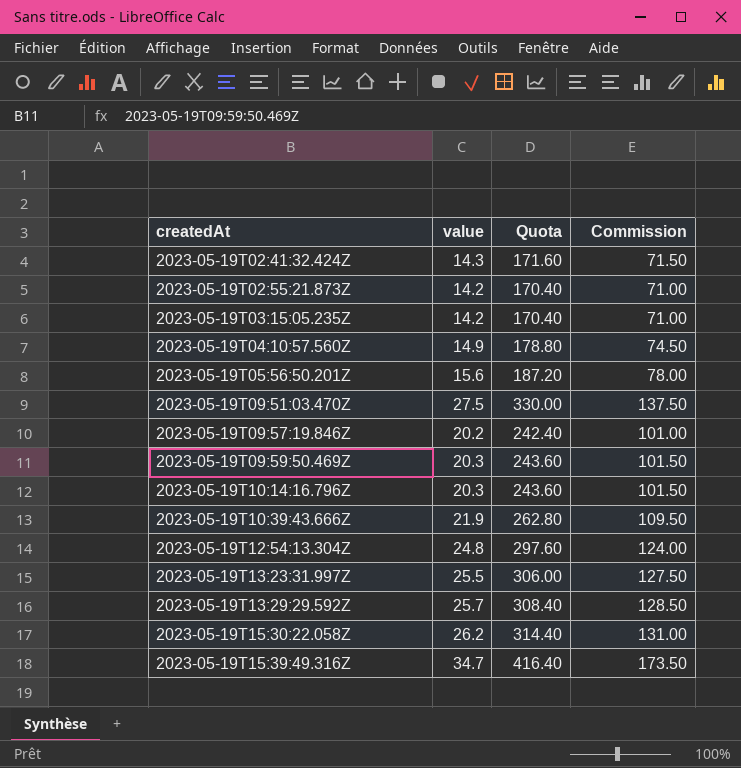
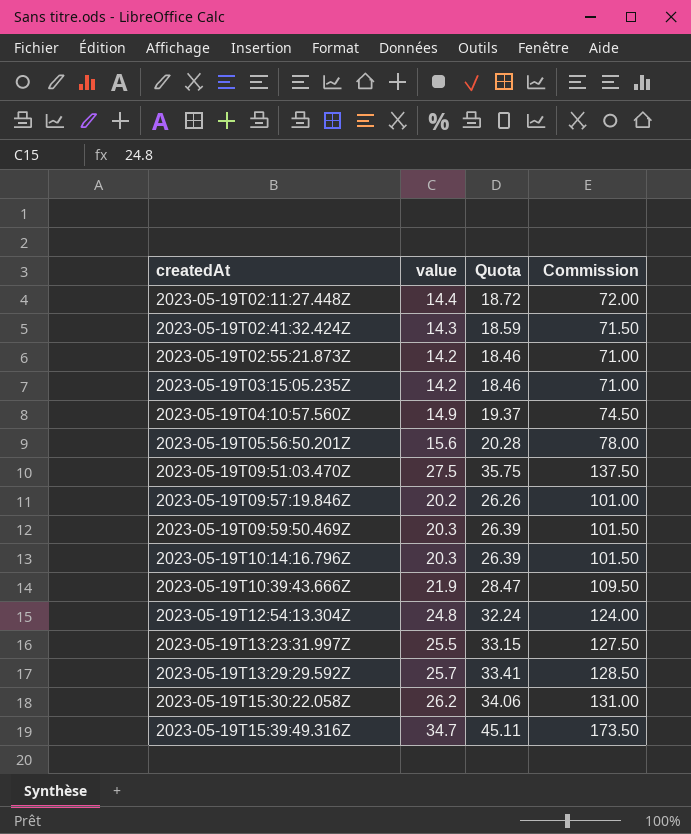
column Quota | formula: [value] * 12 -> [value] * 1.3
row 2023-05-19T02:11:27.448Z: none -> 14.4 | 18.72 | 72.00

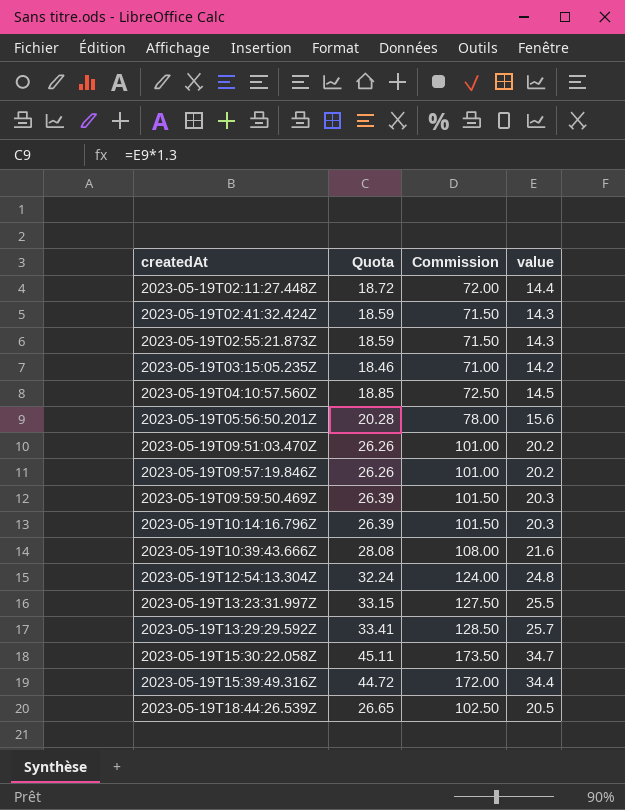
column value | position: 2 -> 4
2023-05-19T02:55:21.873Z | Quota: 18.46 -> 18.59
2023-05-19T02:55:21.873Z | Commission: 71.00 -> 71.50
2023-05-19T02:55:21.873Z | value: 14.2 -> 14.3
2023-05-19T04:10:57.560Z | Quota: 19.37 -> 18.85
2023-05-19T04:10:57.560Z | Commission: 74.50 -> 72.50
2023-05-19T04:10:57.560Z | value: 14.9 -> 14.5
2023-05-19T09:51:03.470Z | Quota: 35.75 -> 26.26
2023-05-19T09:51:03.470Z | Commission: 137.50 -> 101.00
2023-05-19T09:51:03.470Z | value: 27.5 -> 20.2
2023-05-19T10:39:43.666Z | Quota: 28.47 -> 28.08
2023-05-19T10:39:43.666Z | Commission: 109.50 -> 108.00
2023-05-19T10:39:43.666Z | value: 21.9 -> 21.6
2023-05-19T15:30:22.058Z | Quota: 34.06 -> 45.11
2023-05-19T15:30:22.058Z | Commission: 131.00 -> 173.50
2023-05-19T15:30:22.058Z | value: 26.2 -> 34.7
2023-05-19T15:39:49.316Z | Quota: 45.11 -> 44.72
2023-05-19T15:39:49.316Z | Commission: 173.50 -> 172.00
2023-05-19T15:39:49.316Z | value: 34.7 -> 34.4
row 2023-05-19T18:44:26.539Z: none -> 26.65 | 102.50 | 20.5

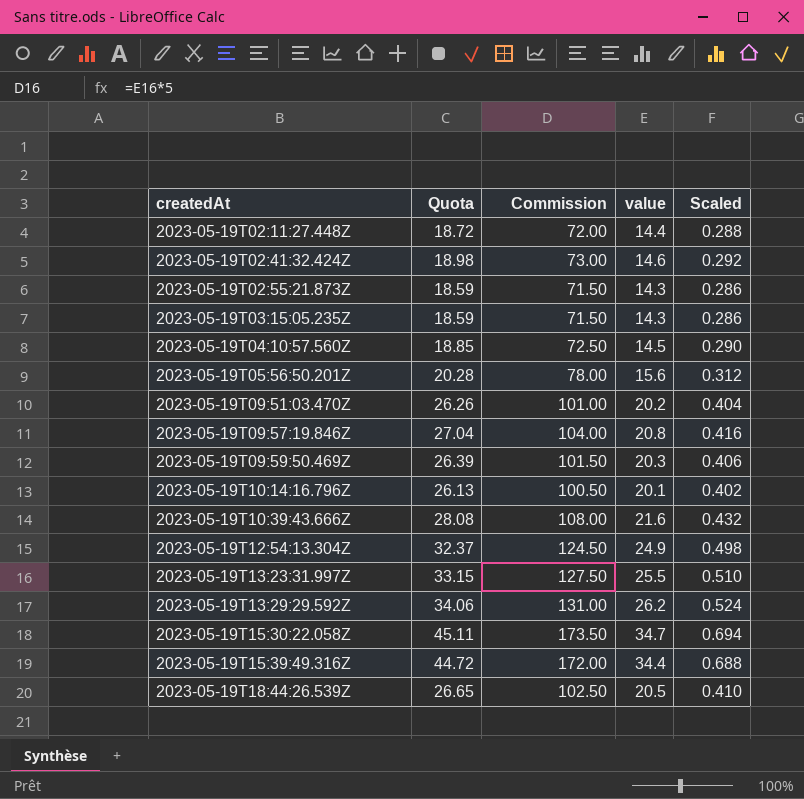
column Scaled | formula: none -> [value] * 0.02
2023-05-19T02:41:32.424Z | Quota: 18.59 -> 18.98
2023-05-19T02:41:32.424Z | Commission: 71.50 -> 73.00
2023-05-19T02:41:32.424Z | value: 14.3 -> 14.6
2023-05-19T03:15:05.235Z | Quota: 18.46 -> 18.59
2023-05-19T03:15:05.235Z | Commission: 71.00 -> 71.50
2023-05-19T03:15:05.235Z | value: 14.2 -> 14.3
2023-05-19T09:57:19.846Z | Quota: 26.26 -> 27.04
2023-05-19T09:57:19.846Z | Commission: 101.00 -> 104.00
2023-05-19T09:57:19.846Z | value: 20.2 -> 20.8
2023-05-19T10:14:16.796Z | Quota: 26.39 -> 26.13
2023-05-19T10:14:16.796Z | Commission: 101.50 -> 100.50
2023-05-19T10:14:16.796Z | value: 20.3 -> 20.1
2023-05-19T12:54:13.304Z | Quota: 32.24 -> 32.37
2023-05-19T12:54:13.304Z | Commission: 124.00 -> 124.50
2023-05-19T12:54:13.304Z | value: 24.8 -> 24.9
2023-05-19T13:29:29.592Z | Quota: 33.41 -> 34.06
2023-05-19T13:29:29.592Z | Commission: 128.50 -> 131.00
2023-05-19T13:29:29.592Z | value: 25.7 -> 26.2

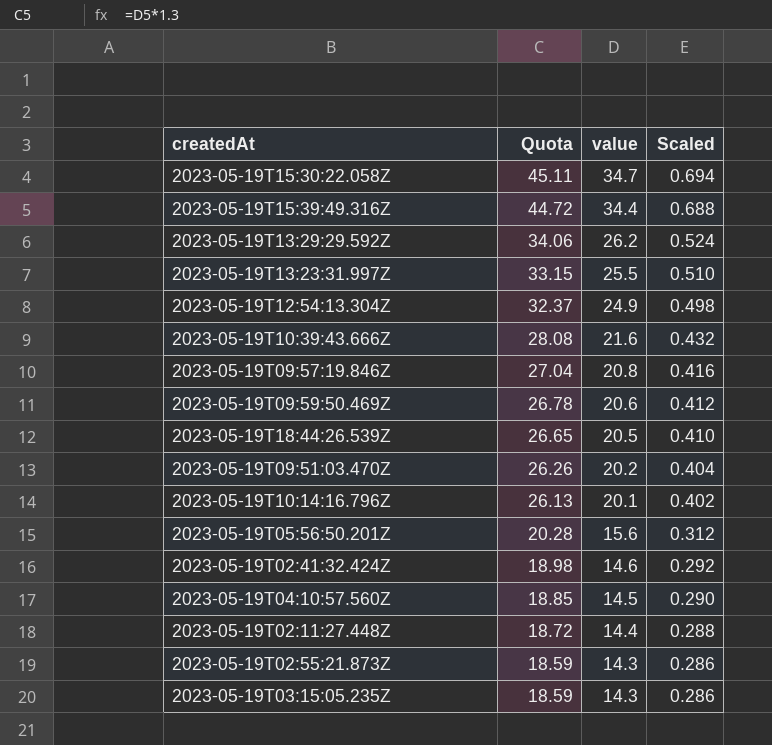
row order: createdAt ascending -> Quota descending
column Commission | formula: [value] * 5 -> none
2023-05-19T09:59:50.469Z | Quota: 26.39 -> 26.78
2023-05-19T09:59:50.469Z | value: 20.3 -> 20.6
2023-05-19T09:59:50.469Z | Scaled: 0.406 -> 0.412

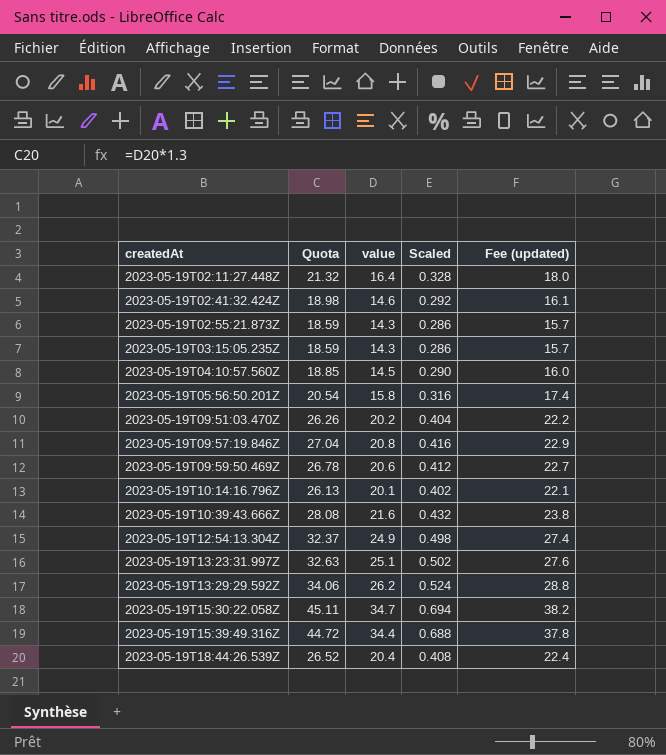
row order: Quota descending -> createdAt ascending
column Fee (updated) | formula: none -> [value] * 1.1
2023-05-19T02:11:27.448Z | Quota: 18.72 -> 21.32
2023-05-19T02:11:27.448Z | value: 14.4 -> 16.4
2023-05-19T02:11:27.448Z | Scaled: 0.288 -> 0.328
2023-05-19T05:56:50.201Z | Quota: 20.28 -> 20.54
2023-05-19T05:56:50.201Z | value: 15.6 -> 15.8
2023-05-19T05:56:50.201Z | Scaled: 0.312 -> 0.316
2023-05-19T13:23:31.997Z | Quota: 33.15 -> 32.63
2023-05-19T13:23:31.997Z | value: 25.5 -> 25.1
2023-05-19T13:23:31.997Z | Scaled: 0.510 -> 0.502
2023-05-19T18:44:26.539Z | Quota: 26.65 -> 26.52
2023-05-19T18:44:26.539Z | value: 20.5 -> 20.4
2023-05-19T18:44:26.539Z | Scaled: 0.410 -> 0.408

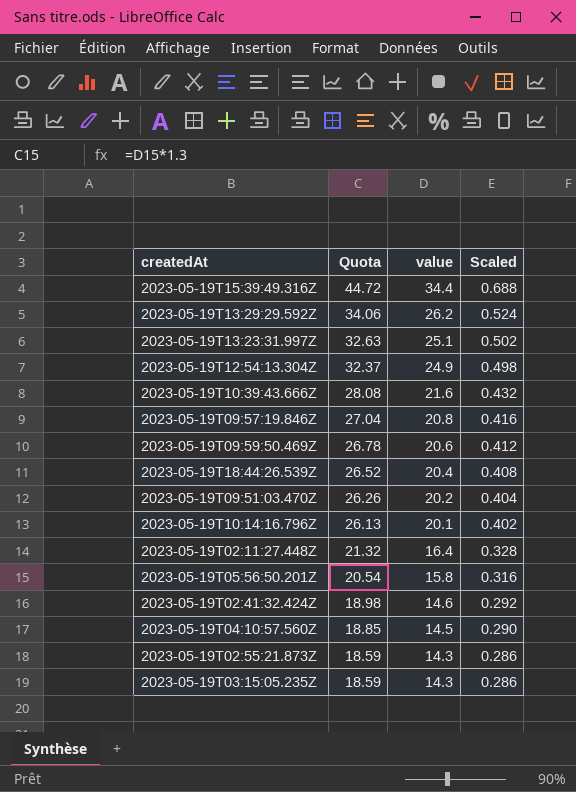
row order: createdAt ascending -> Quota descending
column Fee (updated) | formula: [value] * 1.1 -> none
row 2023-05-19T15:30:22.058Z: 45.11 | 34.7 | 0.694 | 38.2 -> none

